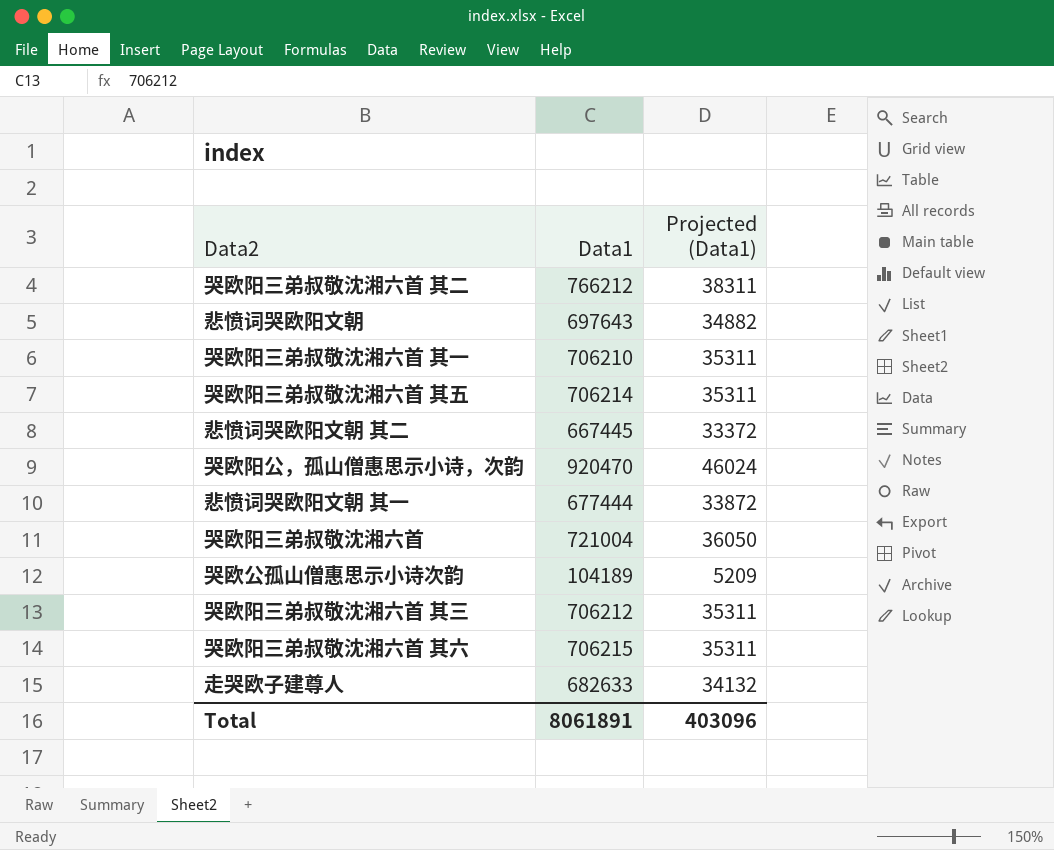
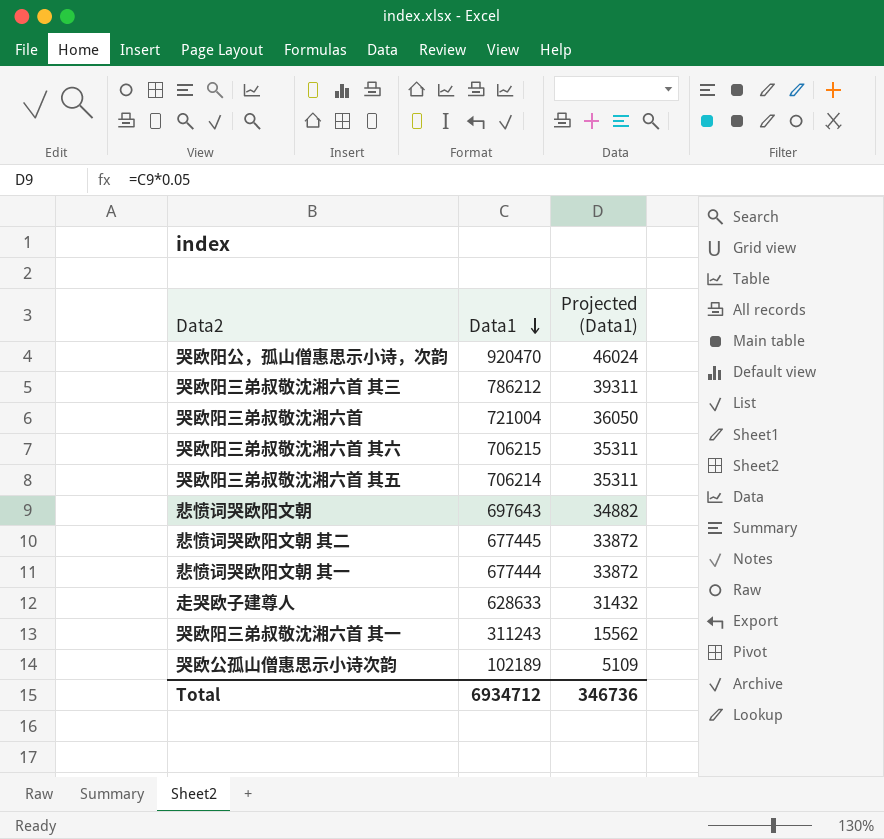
row order: none -> Data1 descending
row 哭欧阳三弟叔敬沈湘六首 其二: 766212 | 38311 -> none
哭欧阳三弟叔敬沈湘六首 其三 | Data1: 706212 -> 786212
哭欧阳三弟叔敬沈湘六首 其三 | Projected (Data1): 35311 -> 39311
悲愤词哭欧阳文朝 其二 | Data1: 667445 -> 677445
悲愤词哭欧阳文朝 其二 | Projected (Data1): 33372 -> 33872
走哭欧子建尊人 | Data1: 682633 -> 628633
走哭欧子建尊人 | Projected (Data1): 34132 -> 31432
哭欧阳三弟叔敬沈湘六首 其一 | Data1: 706210 -> 311243
哭欧阳三弟叔敬沈湘六首 其一 | Projected (Data1): 35311 -> 15562
哭欧公孤山僧惠思示小诗次韵 | Data1: 104189 -> 102189
哭欧公孤山僧惠思示小诗次韵 | Projected (Data1): 5209 -> 5109
Total | Data1: 8061891 -> 6934712
Total | Projected (Data1): 403096 -> 346736

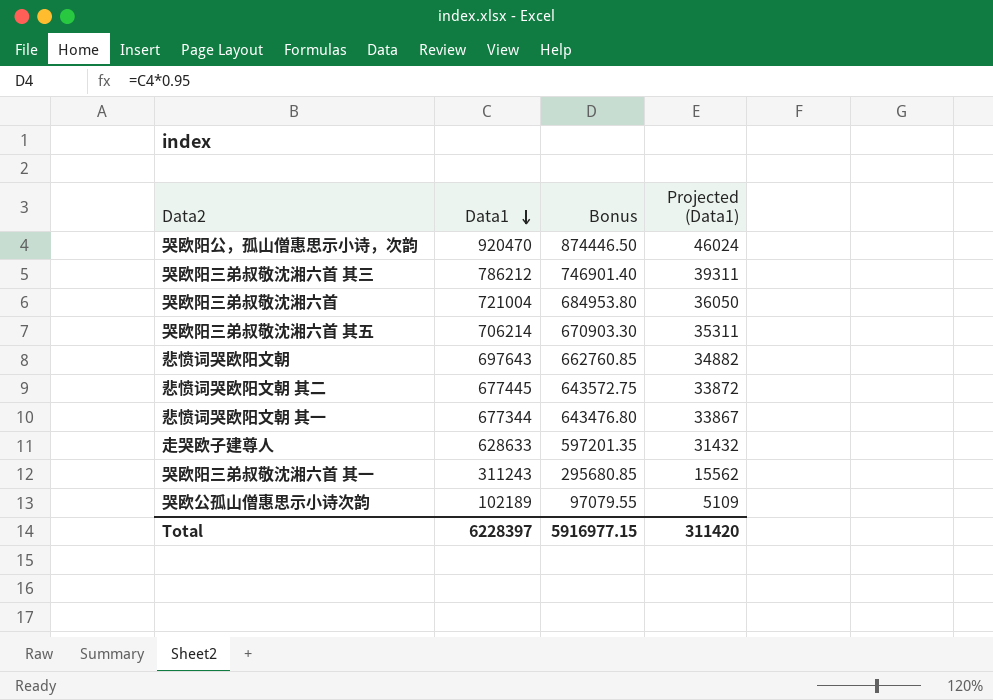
column Bonus | formula: none -> [Data1] * 0.95
row 哭欧阳三弟叔敬沈湘六首 其六: 706215 | 35311 -> none
悲愤词哭欧阳文朝 其一 | Data1: 677444 -> 677344
悲愤词哭欧阳文朝 其一 | Projected (Data1): 33872 -> 33867
Total | Data1: 6934712 -> 6228397
Total | Projected (Data1): 346736 -> 311420

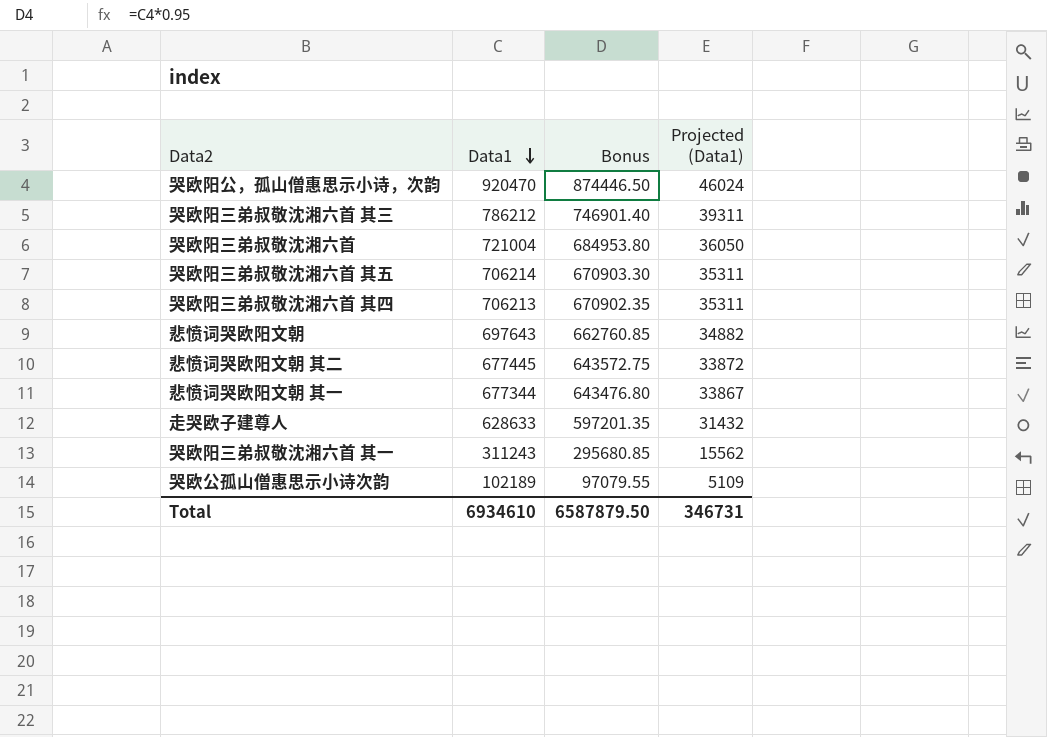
row 哭欧阳三弟叔敬沈湘六首 其四: none -> 706213 | 670902.35 | 35311
Total | Data1: 6228397 -> 6934610
Total | Bonus: 5916977.15 -> 6587879.50
Total | Projected (Data1): 311420 -> 346731

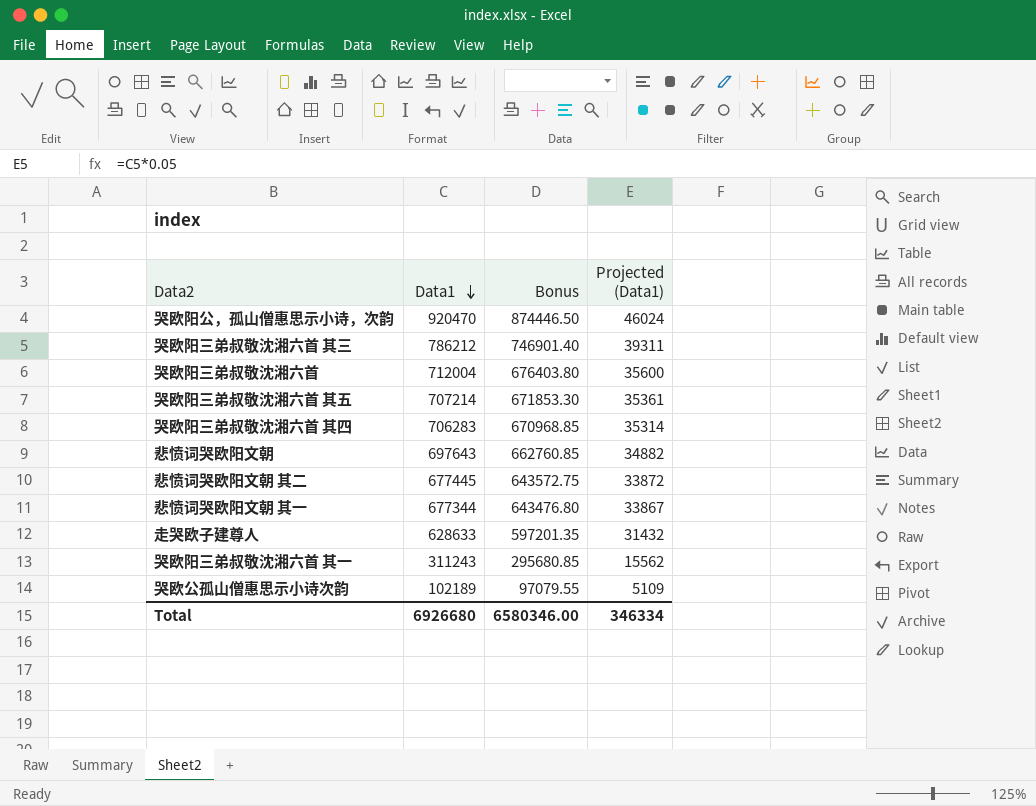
哭欧阳三弟叔敬沈湘六首 | Data1: 721004 -> 712004
哭欧阳三弟叔敬沈湘六首 | Bonus: 684953.80 -> 676403.80
哭欧阳三弟叔敬沈湘六首 | Projected (Data1): 36050 -> 35600
哭欧阳三弟叔敬沈湘六首 其五 | Data1: 706214 -> 707214
哭欧阳三弟叔敬沈湘六首 其五 | Bonus: 670903.30 -> 671853.30
哭欧阳三弟叔敬沈湘六首 其五 | Projected (Data1): 35311 -> 35361
哭欧阳三弟叔敬沈湘六首 其四 | Data1: 706213 -> 706283
哭欧阳三弟叔敬沈湘六首 其四 | Bonus: 670902.35 -> 670968.85
哭欧阳三弟叔敬沈湘六首 其四 | Projected (Data1): 35311 -> 35314
Total | Data1: 6934610 -> 6926680
Total | Bonus: 6587879.50 -> 6580346.00
Total | Projected (Data1): 346731 -> 346334

